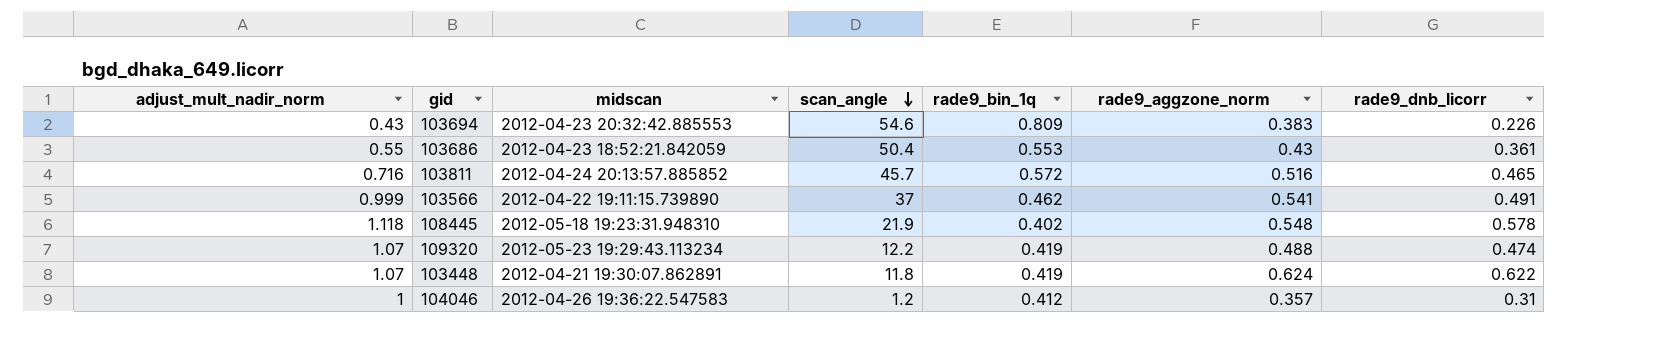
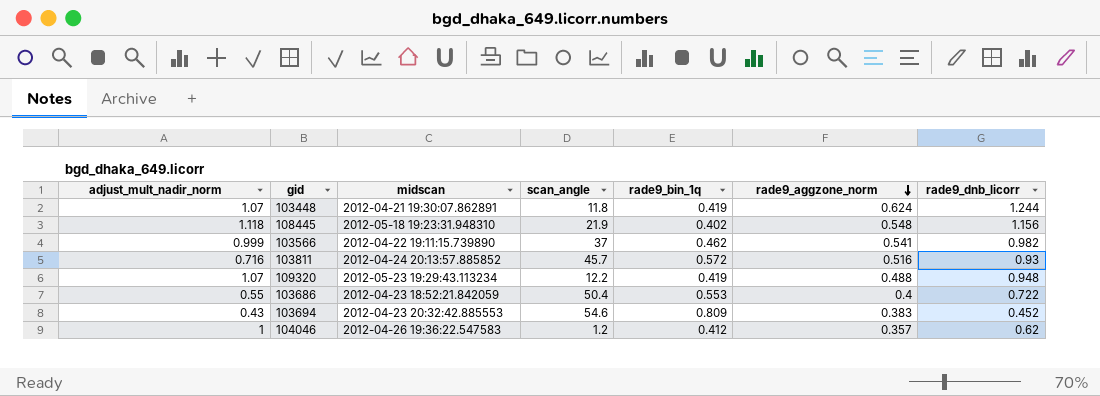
row order: scan_angle descending -> rade9_aggzone_norm descending
103448 | rade9_dnb_licorr: 0.622 -> 1.244
108445 | rade9_dnb_licorr: 0.578 -> 1.156
103566 | rade9_dnb_licorr: 0.491 -> 0.982
103811 | rade9_dnb_licorr: 0.465 -> 0.93
109320 | rade9_dnb_licorr: 0.474 -> 0.948
103686 | rade9_aggzone_norm: 0.43 -> 0.4
103686 | rade9_dnb_licorr: 0.361 -> 0.722
103694 | rade9_dnb_licorr: 0.226 -> 0.452
104046 | rade9_dnb_licorr: 0.31 -> 0.62

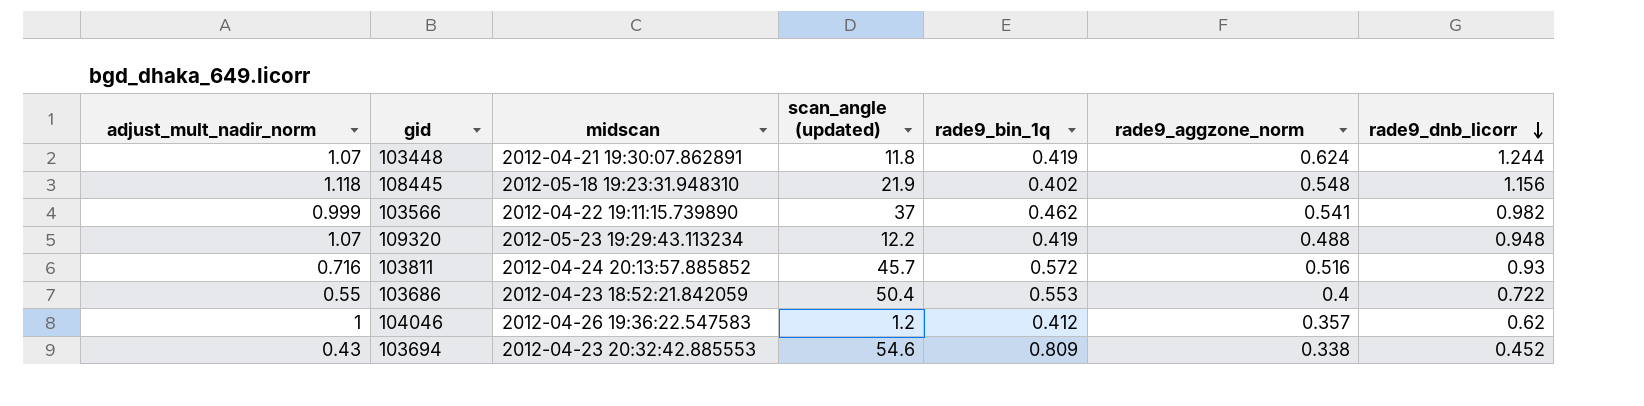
row order: rade9_aggzone_norm descending -> rade9_dnb_licorr descending
column name: scan_angle -> scan_angle (updated)
103694 | rade9_aggzone_norm: 0.383 -> 0.338

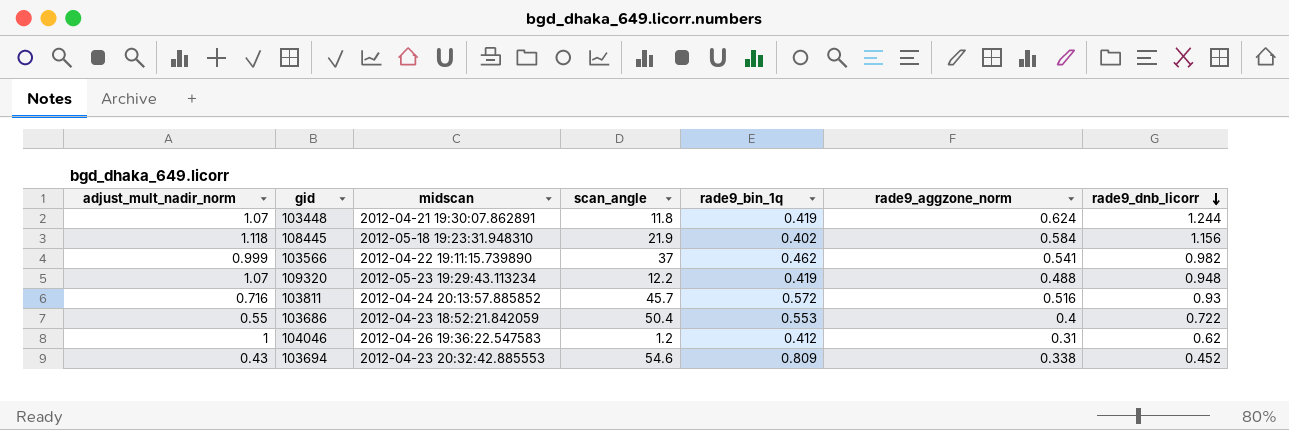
column name: scan_angle (updated) -> scan_angle
108445 | rade9_aggzone_norm: 0.548 -> 0.584
104046 | rade9_aggzone_norm: 0.357 -> 0.31

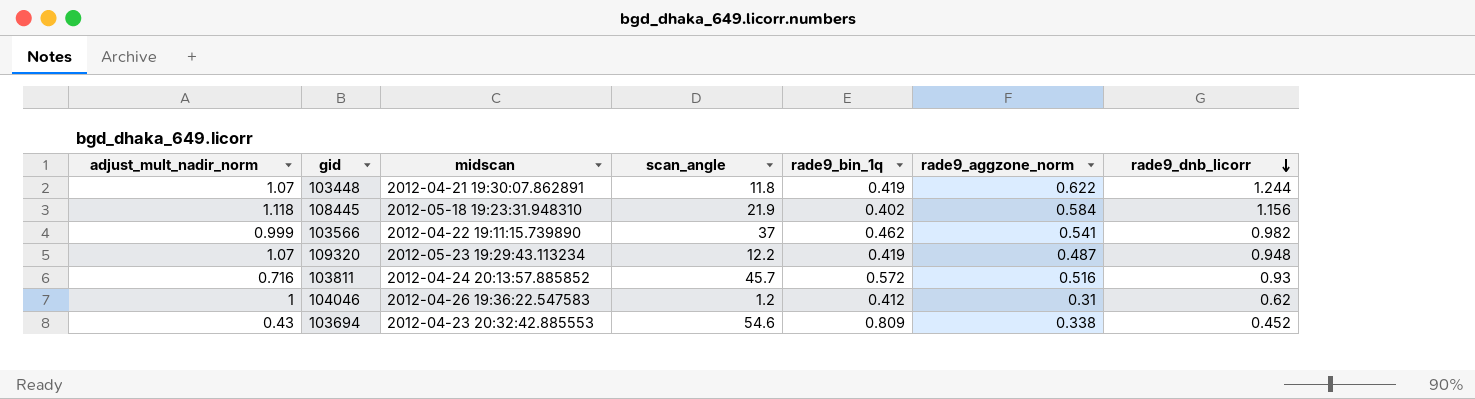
row 103686: 0.55 | 2012-04-23 18:52:21.842059 | 50.4 | 0.553 | 0.4 | 0.722 -> none
103448 | rade9_aggzone_norm: 0.624 -> 0.622
109320 | rade9_aggzone_norm: 0.488 -> 0.487

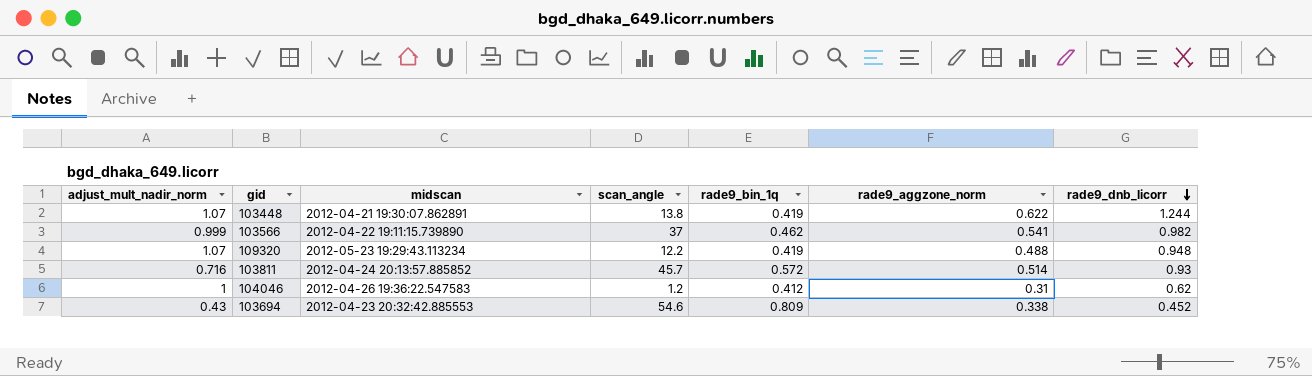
row 108445: 1.118 | 2012-05-18 19:23:31.948310 | 21.9 | 0.402 | 0.584 | 1.156 -> none
103448 | scan_angle: 11.8 -> 13.8
109320 | rade9_aggzone_norm: 0.487 -> 0.488
103811 | rade9_aggzone_norm: 0.516 -> 0.514

